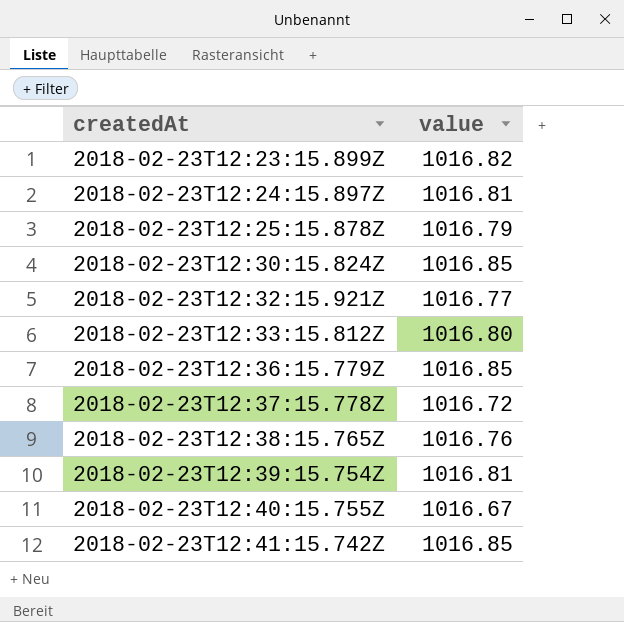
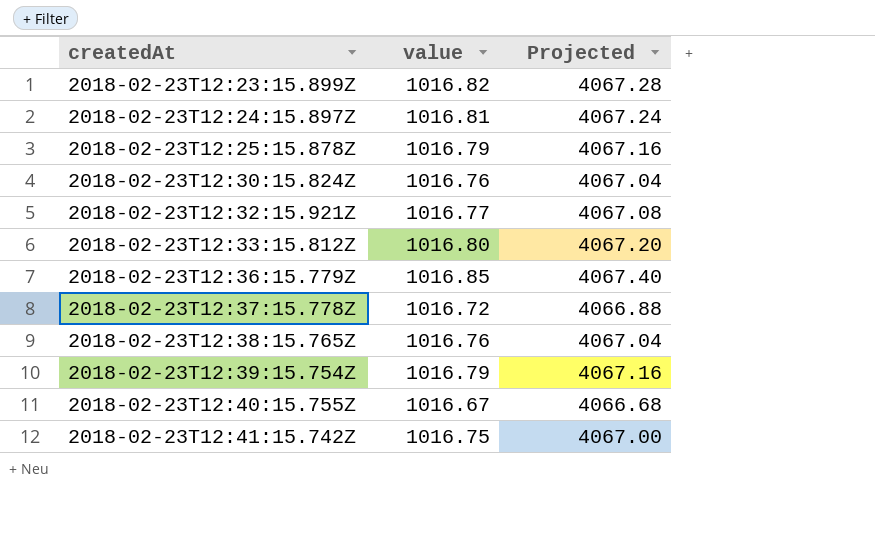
column Projected | formula: none -> [value] * 4
2018-02-23T12:30:15.824Z | value: 1016.85 -> 1016.76
2018-02-23T12:39:15.754Z | value: 1016.81 -> 1016.79
2018-02-23T12:41:15.742Z | value: 1016.85 -> 1016.75

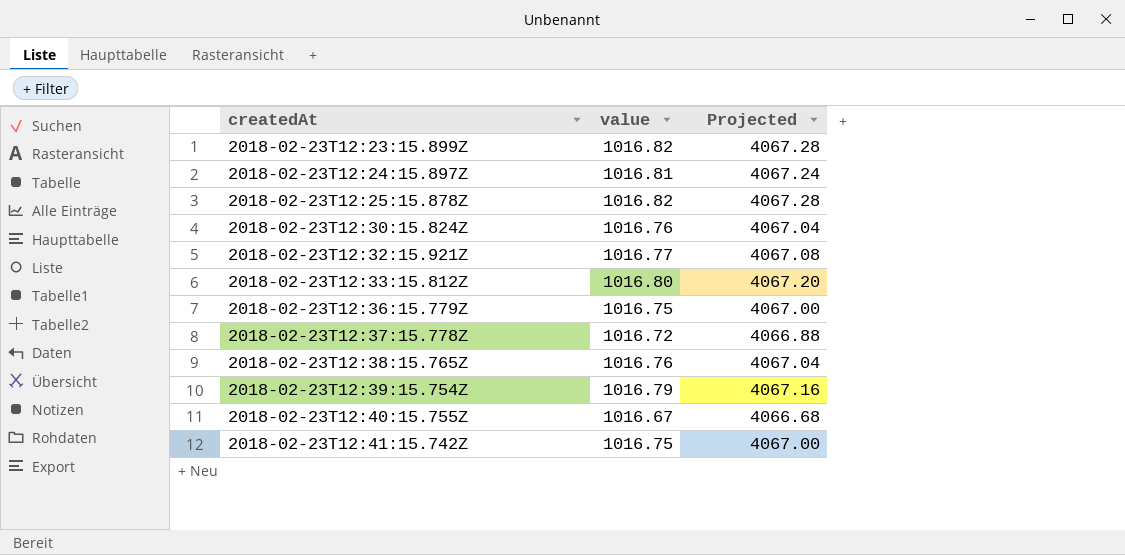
2018-02-23T12:25:15.878Z | value: 1016.79 -> 1016.82
2018-02-23T12:25:15.878Z | Projected: 4067.16 -> 4067.28
2018-02-23T12:36:15.779Z | value: 1016.85 -> 1016.75
2018-02-23T12:36:15.779Z | Projected: 4067.40 -> 4067.00

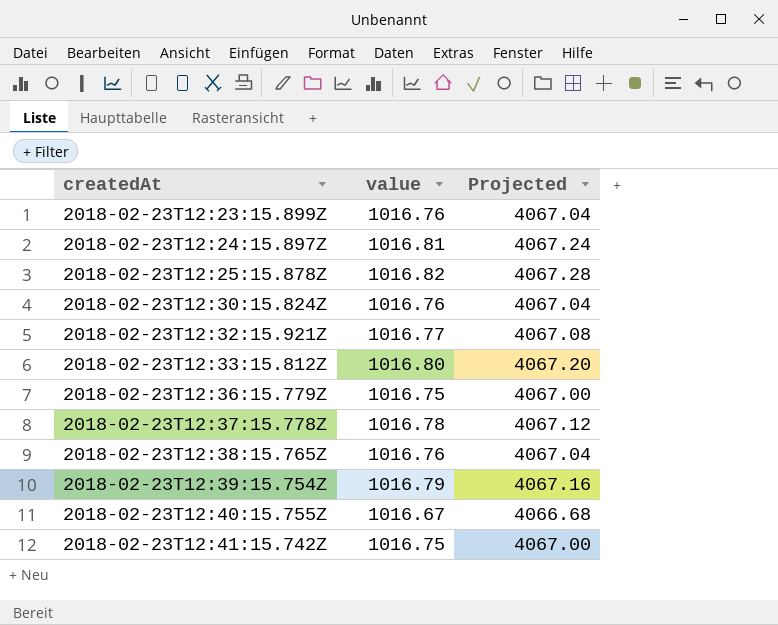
2018-02-23T12:23:15.899Z | value: 1016.82 -> 1016.76
2018-02-23T12:23:15.899Z | Projected: 4067.28 -> 4067.04
2018-02-23T12:37:15.778Z | value: 1016.72 -> 1016.78
2018-02-23T12:37:15.778Z | Projected: 4066.88 -> 4067.12

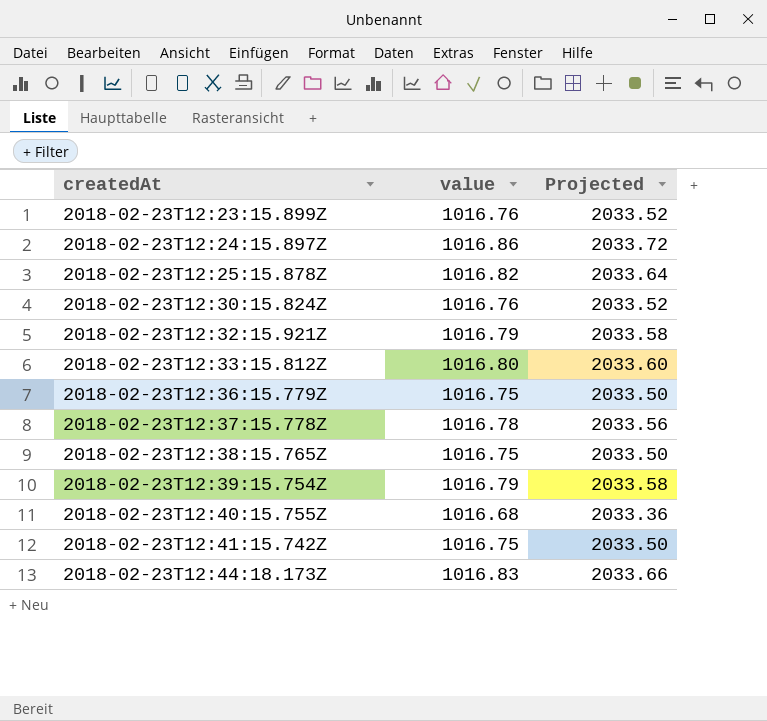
column Projected | formula: [value] * 4 -> [value] * 2
2018-02-23T12:24:15.897Z | value: 1016.81 -> 1016.86
2018-02-23T12:32:15.921Z | value: 1016.77 -> 1016.79
2018-02-23T12:38:15.765Z | value: 1016.76 -> 1016.75
2018-02-23T12:40:15.755Z | value: 1016.67 -> 1016.68
row 2018-02-23T12:44:18.173Z: none -> 1016.83 | 2033.66

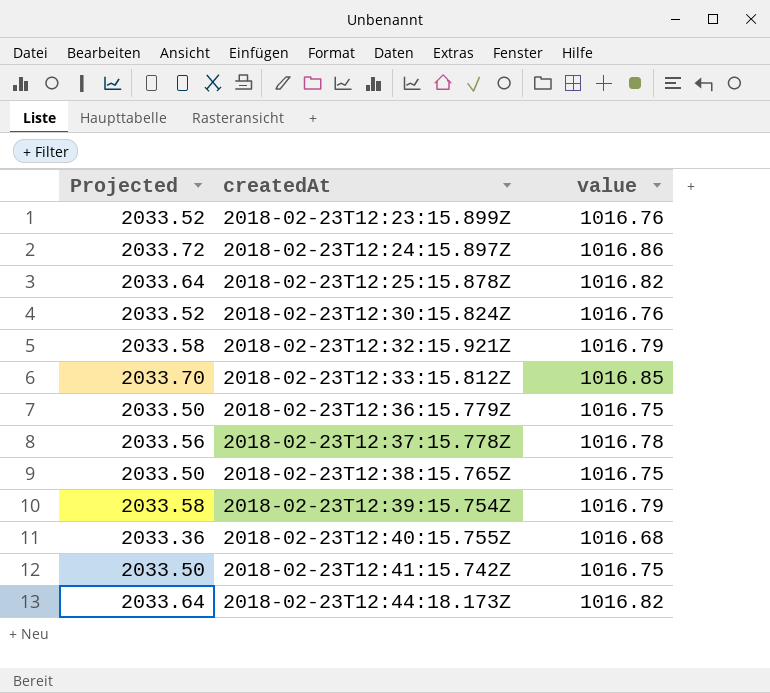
column Projected | position: 3 -> 1
2018-02-23T12:33:15.812Z | Projected: 2033.60 -> 2033.70
2018-02-23T12:33:15.812Z | value: 1016.80 -> 1016.85
2018-02-23T12:44:18.173Z | Projected: 2033.66 -> 2033.64
2018-02-23T12:44:18.173Z | value: 1016.83 -> 1016.82

